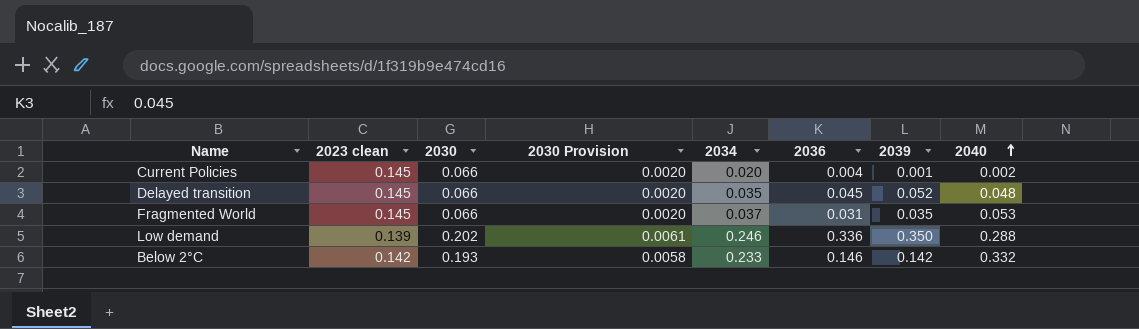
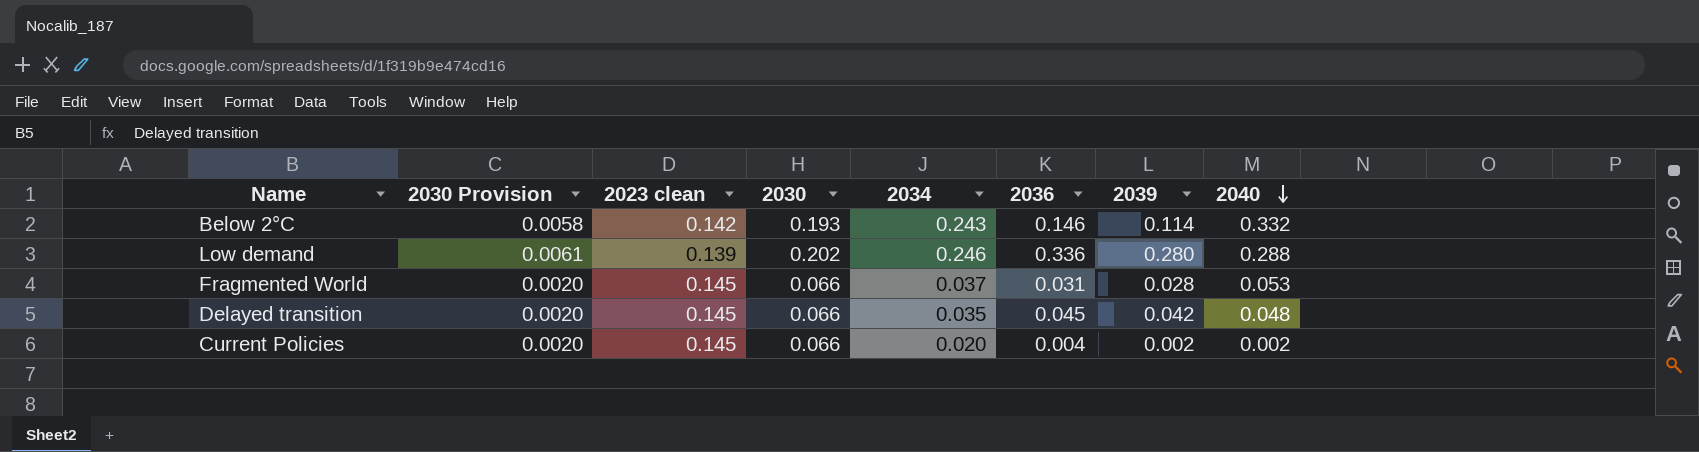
row order: 2040 ascending -> 2040 descending
column 2030 Provision | position: 4 -> 2
Below 2°C | 2034: 0.233 -> 0.243
Below 2°C | 2039: 0.142 -> 0.114
Low demand | 2039: 0.350 -> 0.280
Fragmented World | 2039: 0.035 -> 0.028
Delayed transition | 2039: 0.052 -> 0.042
Current Policies | 2039: 0.001 -> 0.002

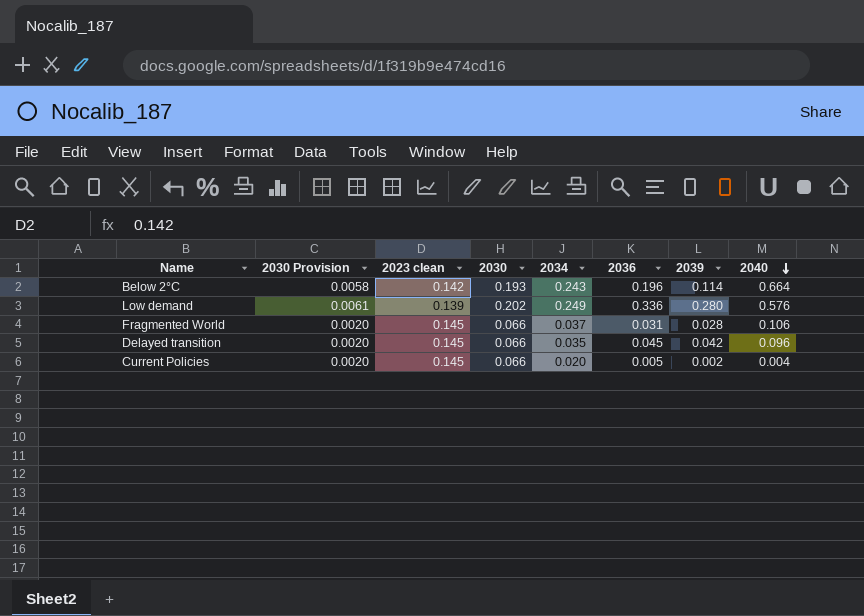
Below 2°C | 2036: 0.146 -> 0.196
Below 2°C | 2040: 0.332 -> 0.664
Low demand | 2034: 0.246 -> 0.249
Low demand | 2040: 0.288 -> 0.576
Fragmented World | 2040: 0.053 -> 0.106
Delayed transition | 2040: 0.048 -> 0.096
Current Policies | 2036: 0.004 -> 0.005
Current Policies | 2040: 0.002 -> 0.004

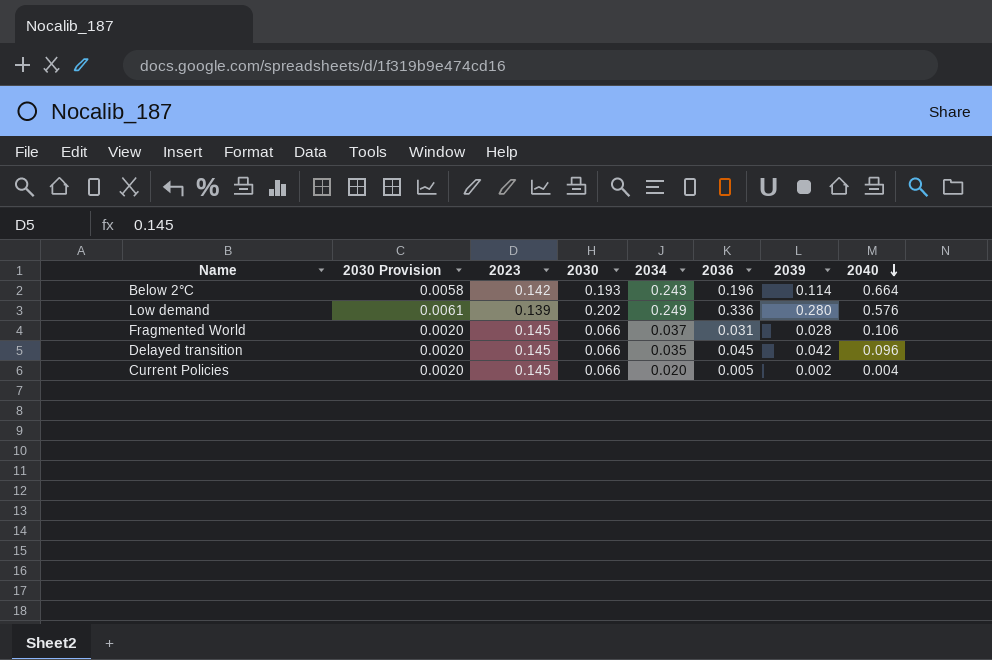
column name: 2023 clean -> 2023

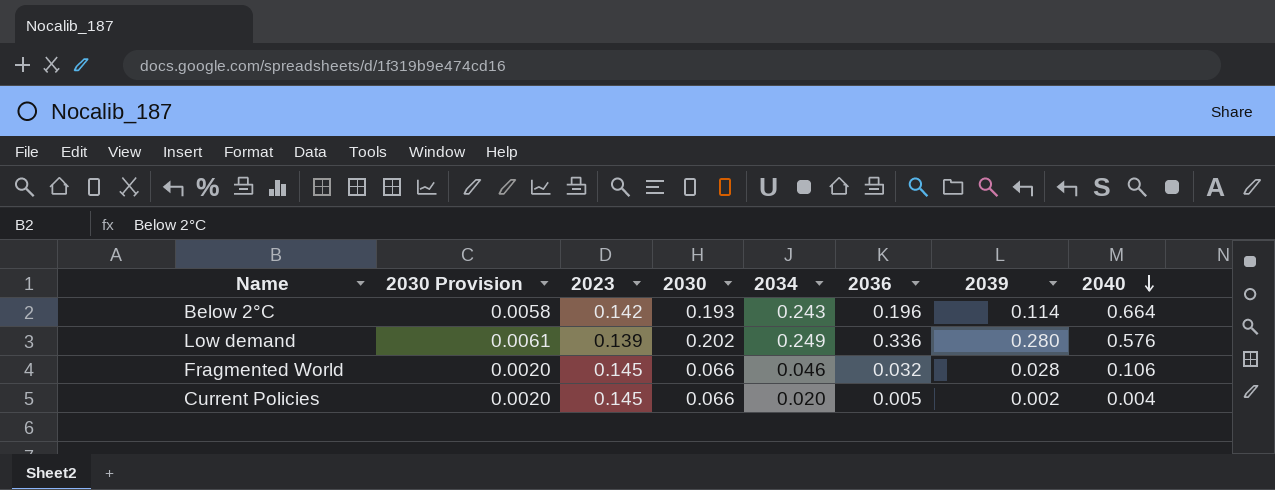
row Delayed transition: 0.0020 | 0.145 | 0.066 | 0.035 | 0.045 | 0.042 | 0.096 -> none
Fragmented World | 2034: 0.037 -> 0.046
Fragmented World | 2036: 0.031 -> 0.032

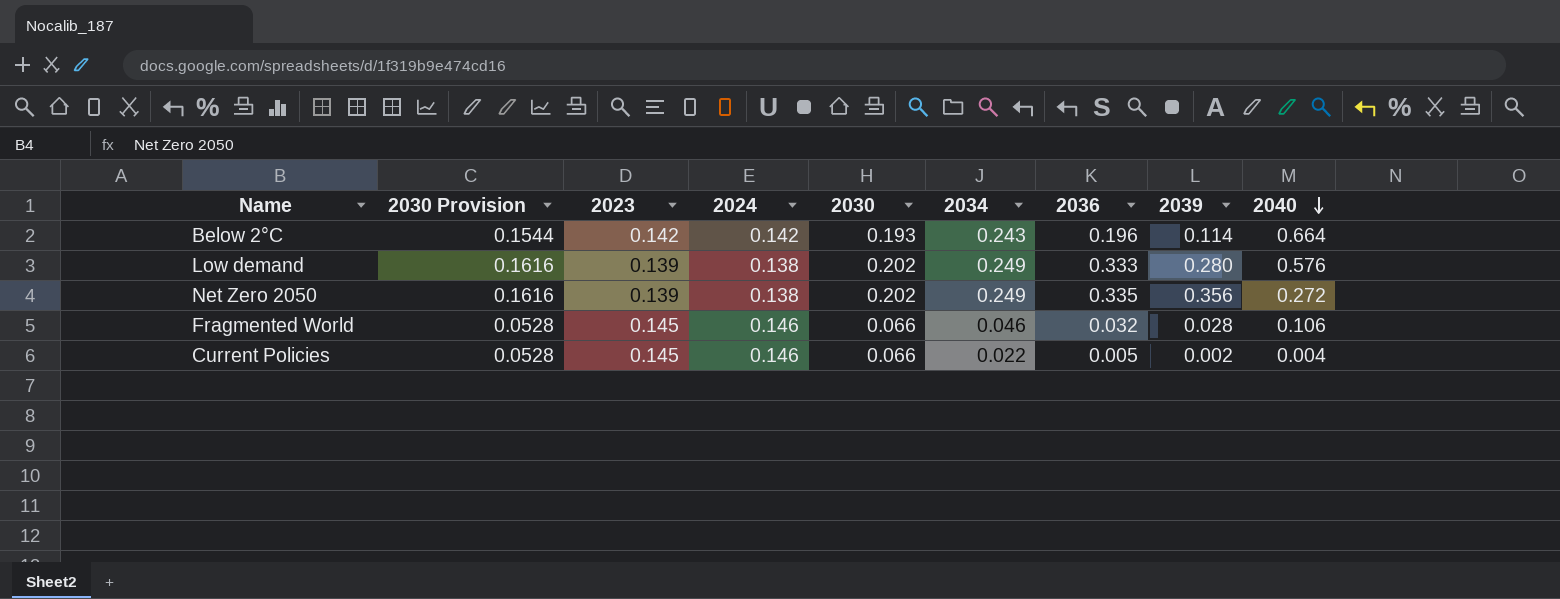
column 2030 Provision | formula: [2030] * 0.03 -> [2030] * 0.8
column 2024 | position: none -> 4
Low demand | 2036: 0.336 -> 0.333
row Net Zero 2050: none -> 0.1616 | 0.139 | 0.138 | 0.202 | 0.249 | 0.335 | 0.356 | 0.272
Current Policies | 2034: 0.020 -> 0.022

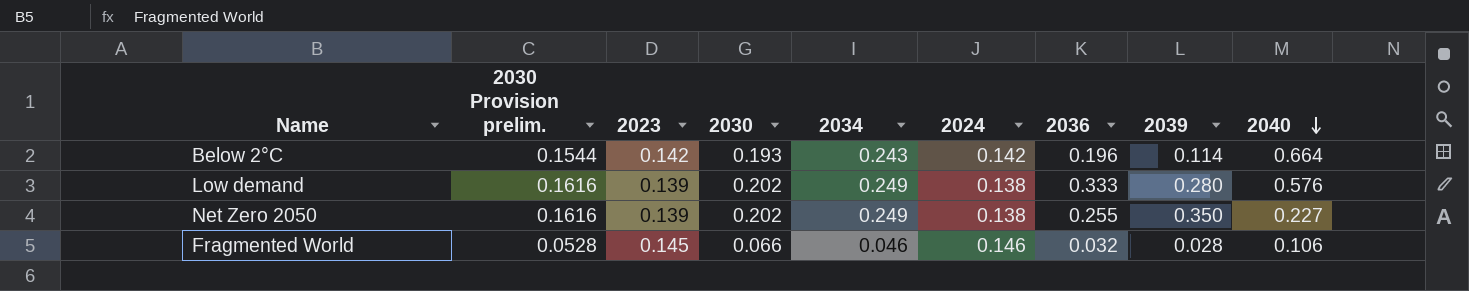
column name: 2030 Provision -> 2030 Provision prelim.
column 2024 | position: 4 -> 6
row Current Policies: 0.0528 | 0.145 | 0.146 | 0.066 | 0.022 | 0.005 | 0.002 | 0.004 -> none
Net Zero 2050 | 2036: 0.335 -> 0.255
Net Zero 2050 | 2039: 0.356 -> 0.350
Net Zero 2050 | 2040: 0.272 -> 0.227

